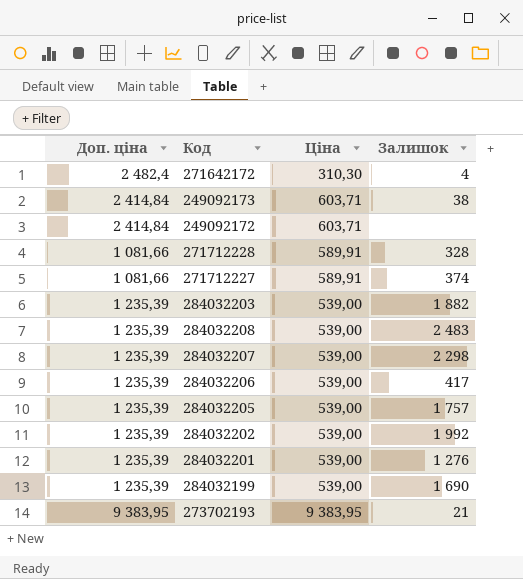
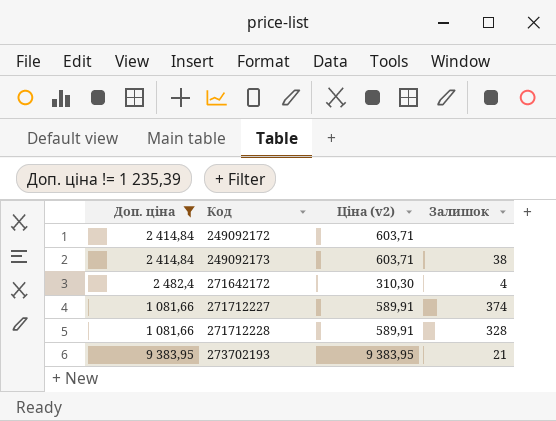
filter: none -> Доп. ціна != 1 235,39
row order: none -> Код ascending
column name: Ціна -> Ціна (v2)

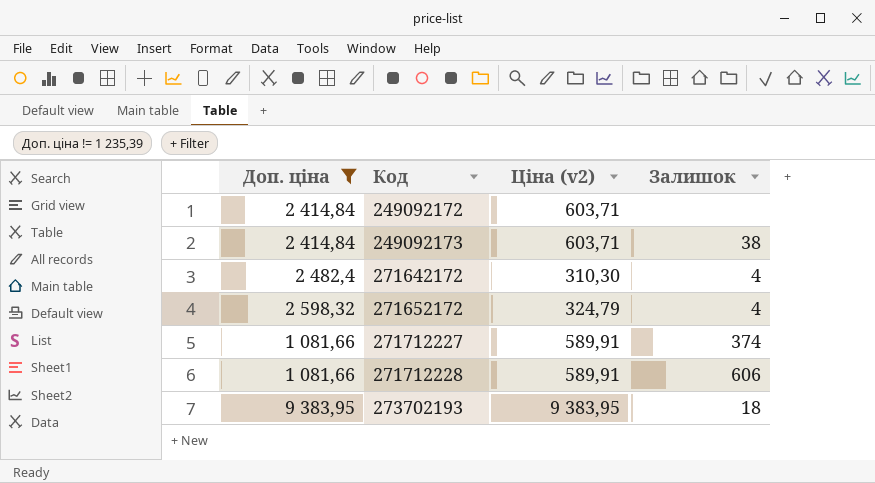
row 271652172: none -> 2 598,32 | 324,79 | 4
271712228 | Залишок: 328 -> 606
273702193 | Залишок: 21 -> 18

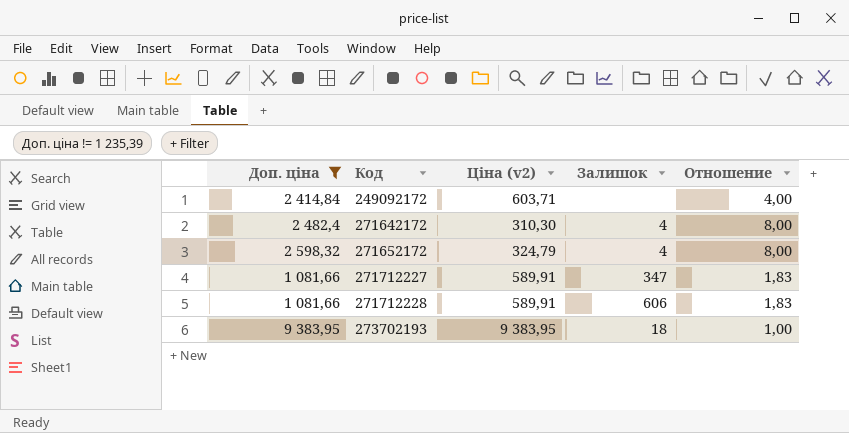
column Отношение | formula: none -> [Доп. ціна] / [Ціна (v2)]
row 249092173: 2 414,84 | 603,71 | 38 -> none
271712227 | Залишок: 374 -> 347

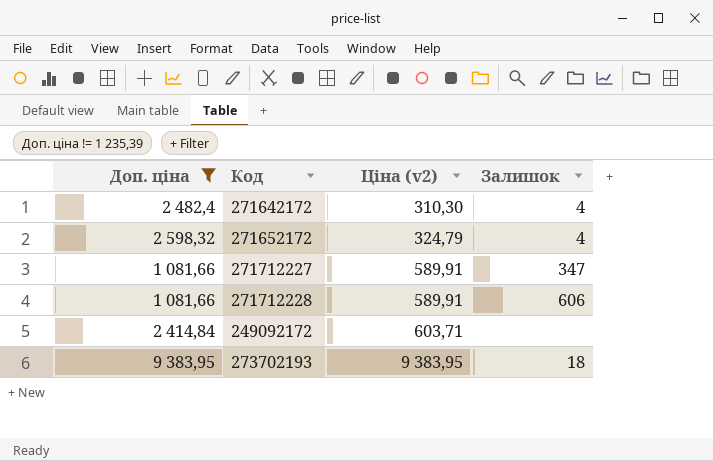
row order: Код ascending -> Ціна (v2) ascending
column Отношение | formula: [Доп. ціна] / [Ціна (v2)] -> none

